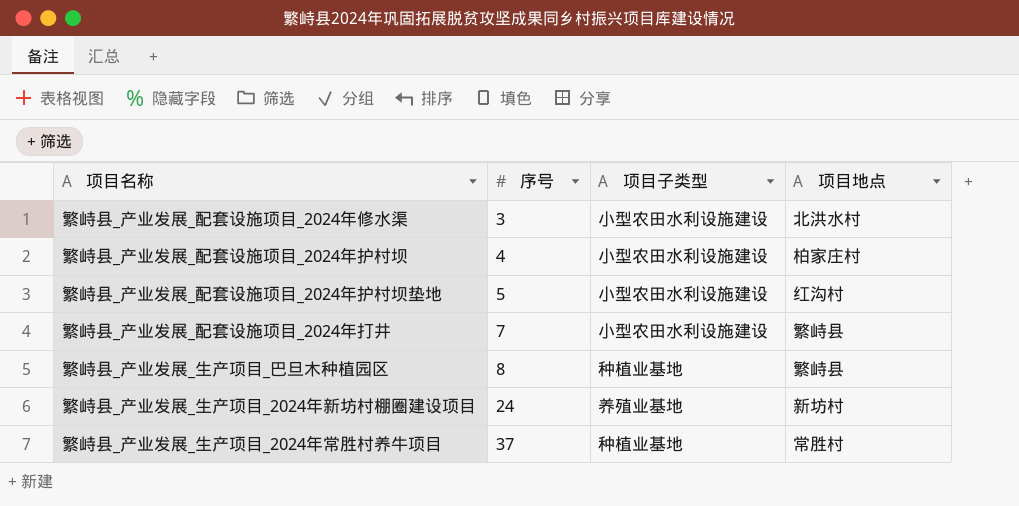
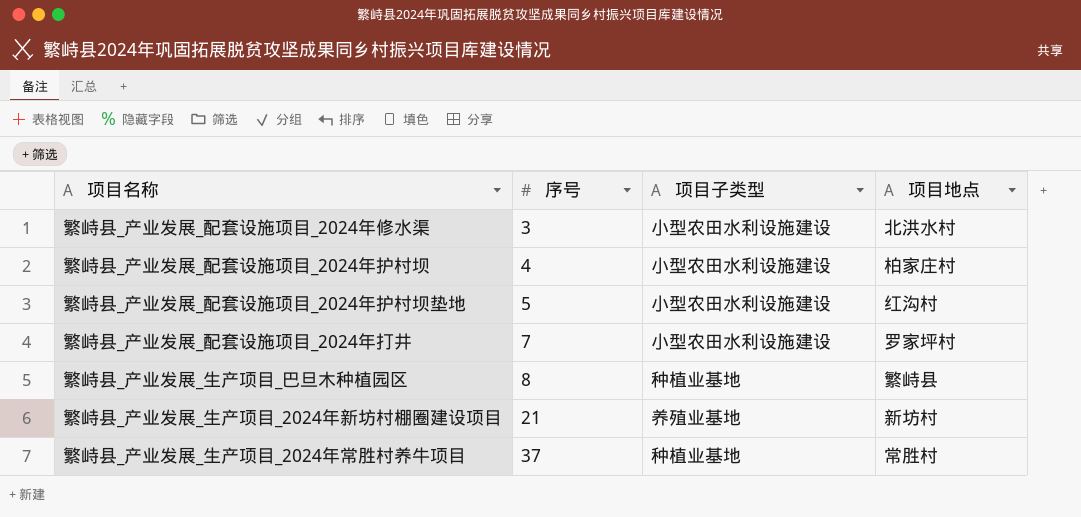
繁峙县_产业发展_配套设施项目_2024年打井 | 项目地点: 繁峙县 -> 罗家坪村
繁峙县_产业发展_生产项目_2024年新坊村棚圈建设项目 | 序号: 24 -> 21

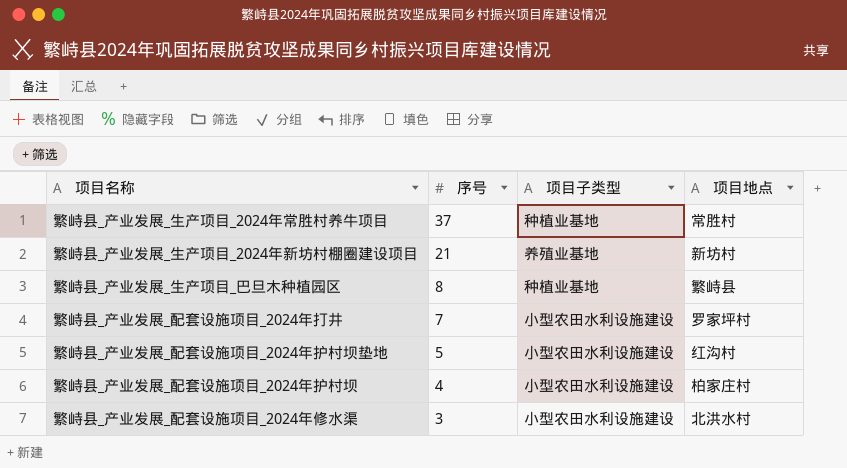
row order: 序号 ascending -> 序号 descending

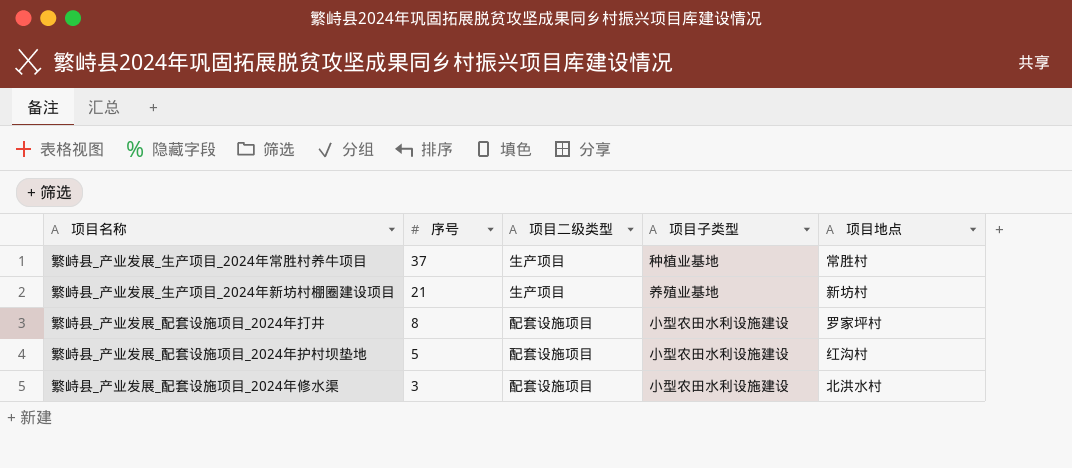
column 项目二级类型 | position: none -> 3
row 繁峙县_产业发展_生产项目_巴旦木种植园区: 8 | 种植业基地 | 繁峙县 -> none
row 繁峙县_产业发展_配套设施项目_2024年护村坝: 4 | 小型农田水利设施建设 | 柏家庄村 -> none
繁峙县_产业发展_配套设施项目_2024年打井 | 序号: 7 -> 8

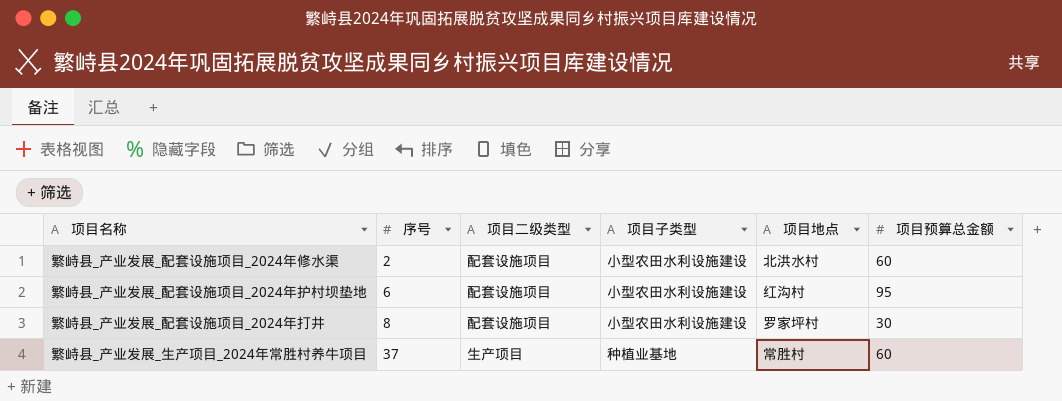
row order: 序号 descending -> 序号 ascending
column 项目预算总金额 | position: none -> 6
row 繁峙县_产业发展_生产项目_2024年新坊村棚圈建设项目: 21 | 生产项目 | 养殖业基地 | 新坊村 -> none
繁峙县_产业发展_配套设施项目_2024年修水渠 | 序号: 3 -> 2
繁峙县_产业发展_配套设施项目_2024年护村坝垫地 | 序号: 5 -> 6

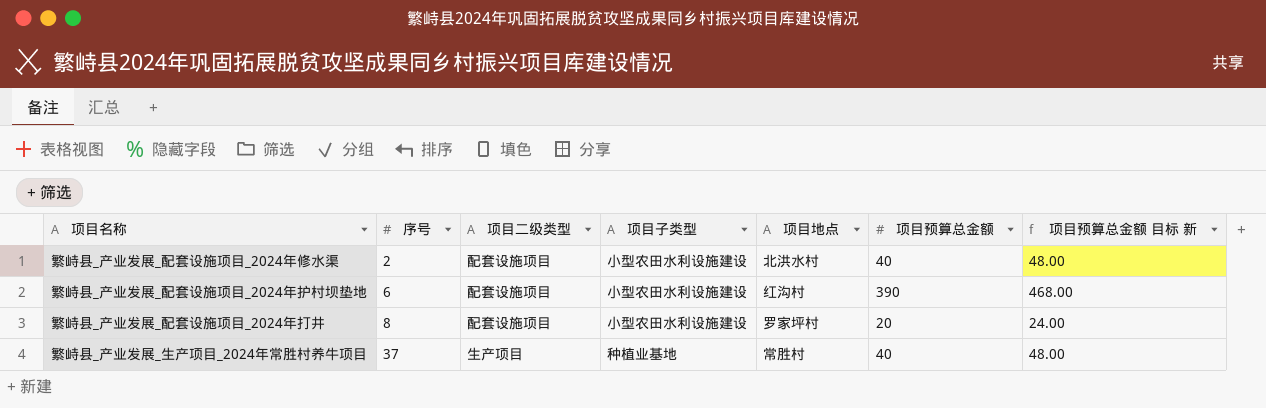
column 项目预算总金额 目标 新 | formula: none -> [项目预算总金额] * 1.2
繁峙县_产业发展_配套设施项目_2024年修水渠 | 项目预算总金额: 60 -> 40
繁峙县_产业发展_配套设施项目_2024年护村坝垫地 | 项目预算总金额: 95 -> 390
繁峙县_产业发展_配套设施项目_2024年打井 | 项目预算总金额: 30 -> 20
繁峙县_产业发展_生产项目_2024年常胜村养牛项目 | 项目预算总金额: 60 -> 40

